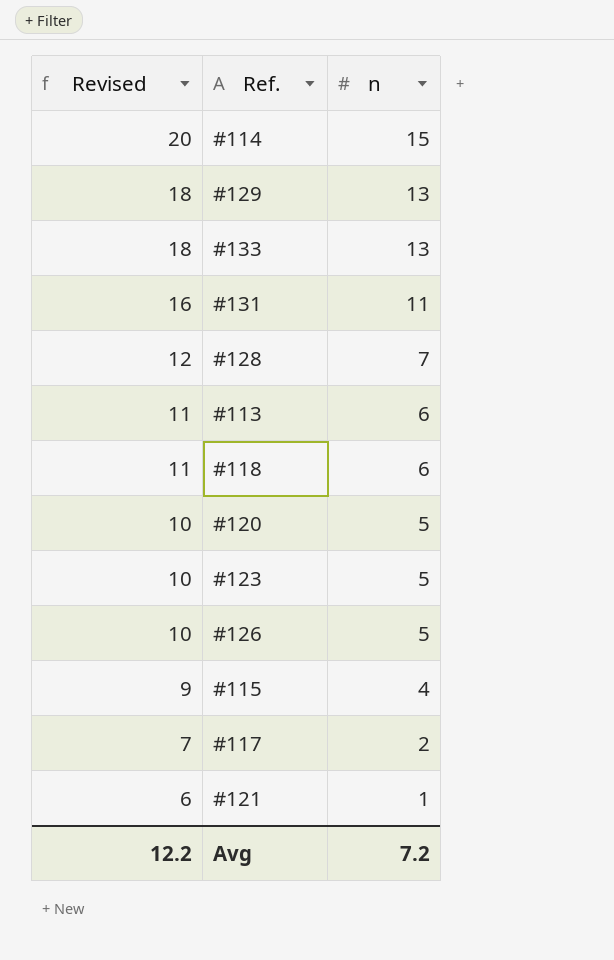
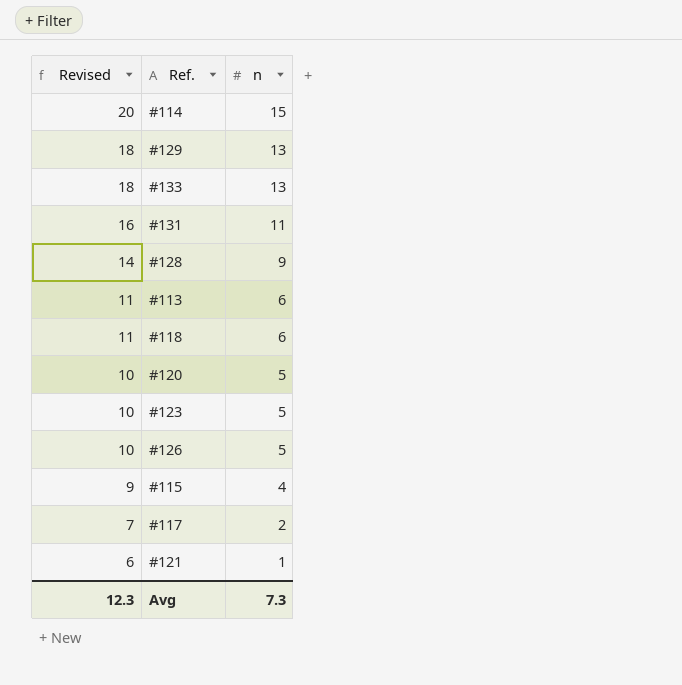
#128 | Revised: 12 -> 14
#128 | n: 7 -> 9
Avg | Revised: 12.2 -> 12.3
Avg | n: 7.2 -> 7.3

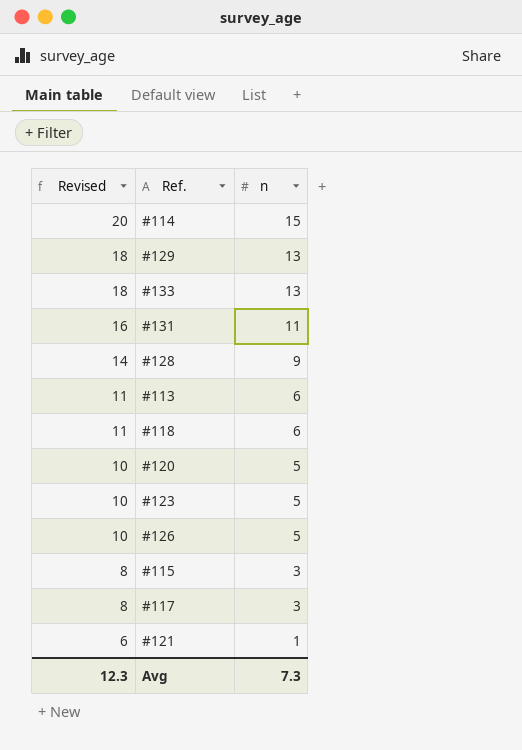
#115 | Revised: 9 -> 8
#115 | n: 4 -> 3
#117 | Revised: 7 -> 8
#117 | n: 2 -> 3

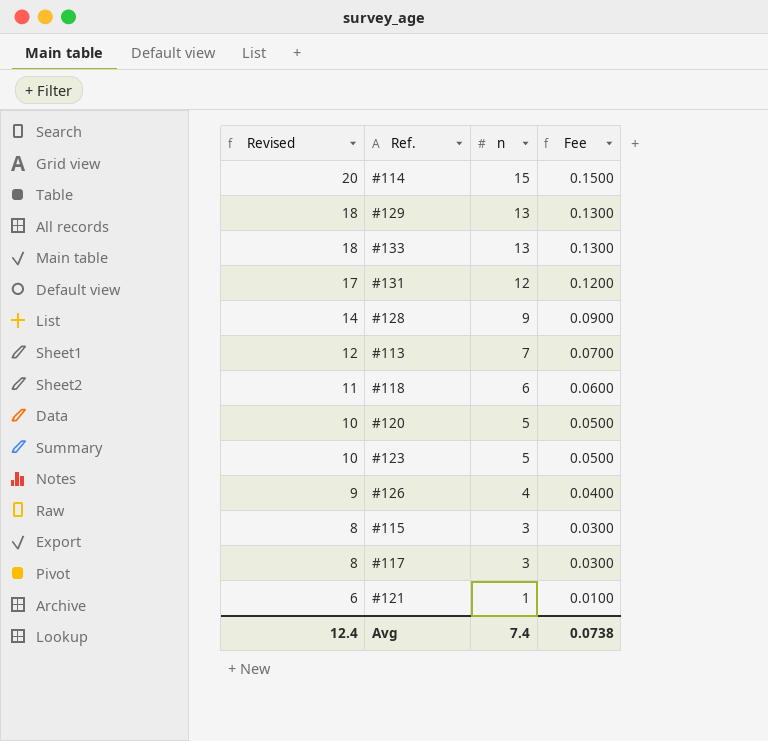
column Fee | formula: none -> [n] * 0.01
#131 | Revised: 16 -> 17
#131 | n: 11 -> 12
#113 | Revised: 11 -> 12
#113 | n: 6 -> 7
#126 | Revised: 10 -> 9
#126 | n: 5 -> 4
Avg | Revised: 12.3 -> 12.4
Avg | n: 7.3 -> 7.4

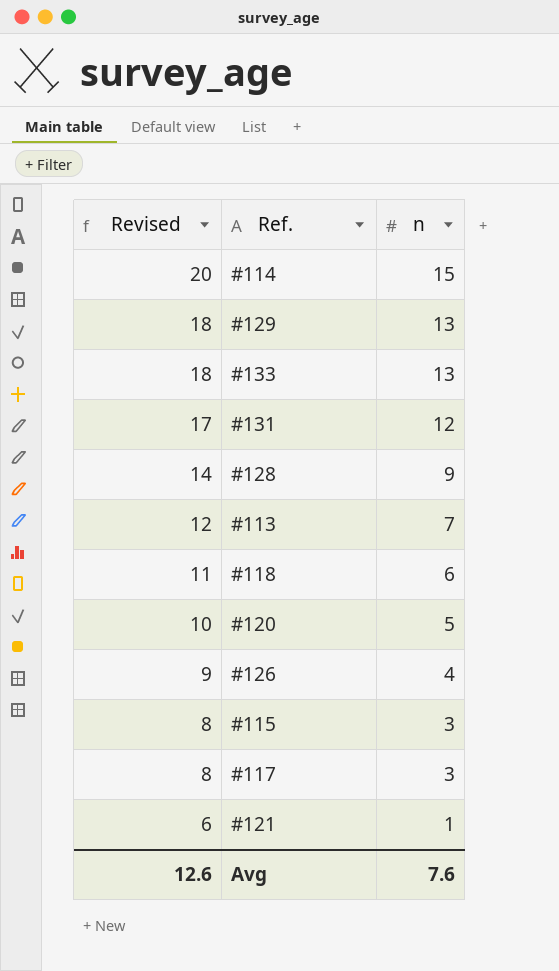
column Fee | formula: [n] * 0.01 -> none
row #123: 10 | 5 | 0.0500 -> none
Avg | Revised: 12.4 -> 12.6
Avg | n: 7.4 -> 7.6

